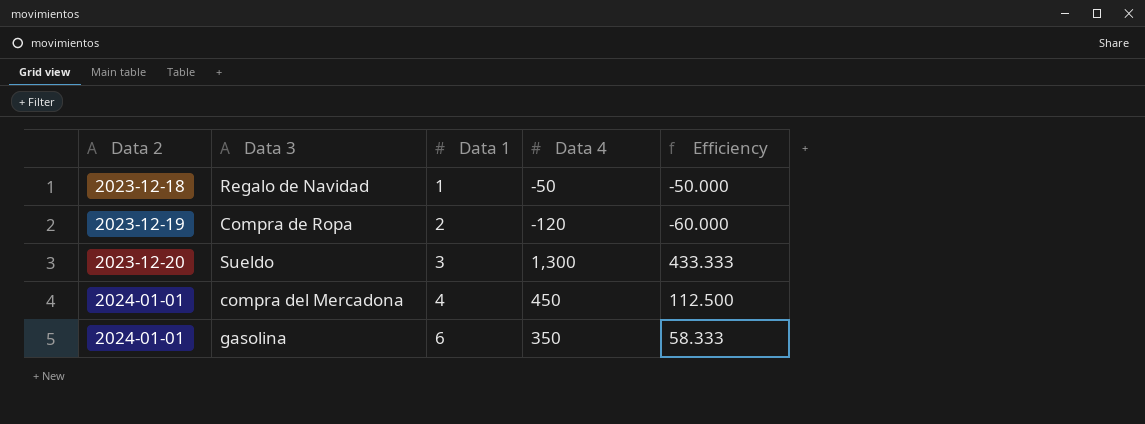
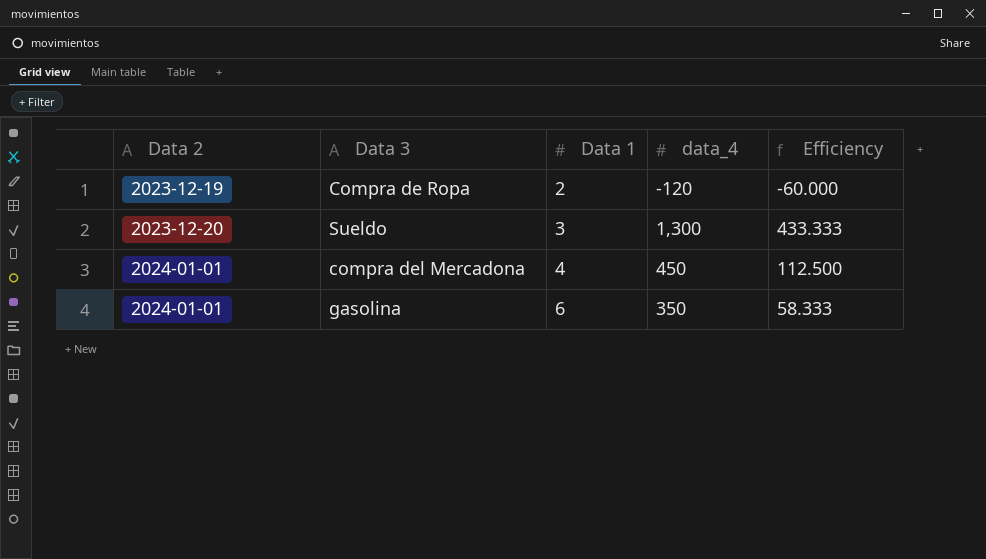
column name: Data 4 -> data_4
row Regalo de Navidad: 2023-12-18 | 1 | -50 | -50.000 -> none

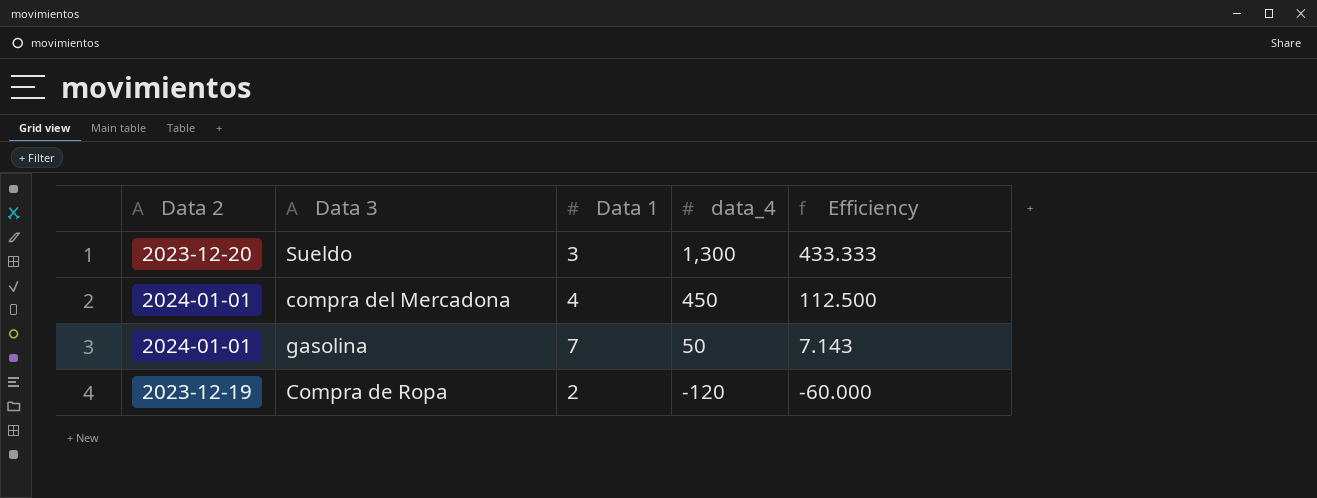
row order: Data 2 ascending -> data_4 descending
gasolina | Data 1: 6 -> 7
gasolina | data_4: 350 -> 50
gasolina | Efficiency: 58.333 -> 7.143

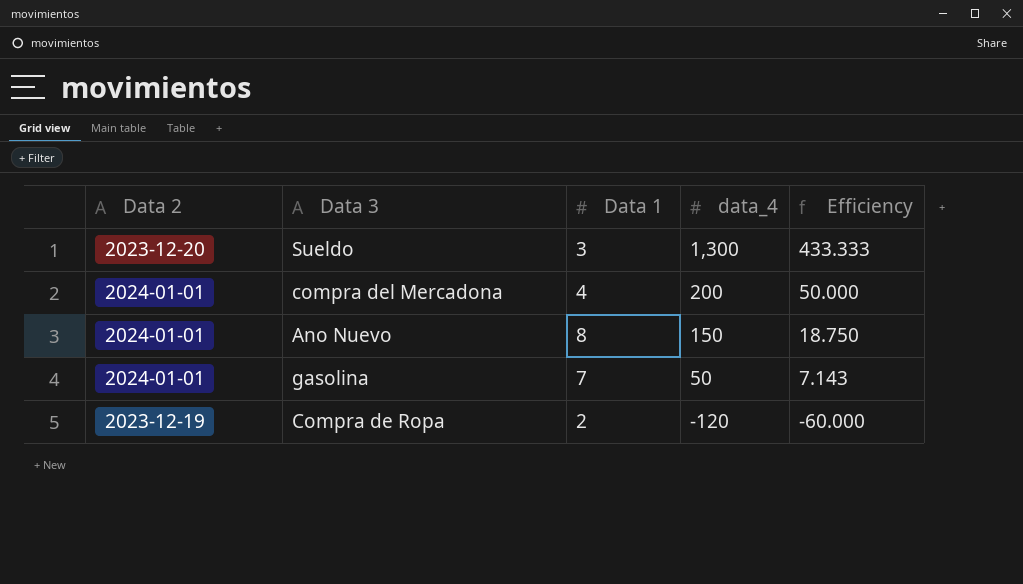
compra del Mercadona | data_4: 450 -> 200
compra del Mercadona | Efficiency: 112.500 -> 50.000
row Ano Nuevo: none -> 2024-01-01 | 8 | 150 | 18.750

